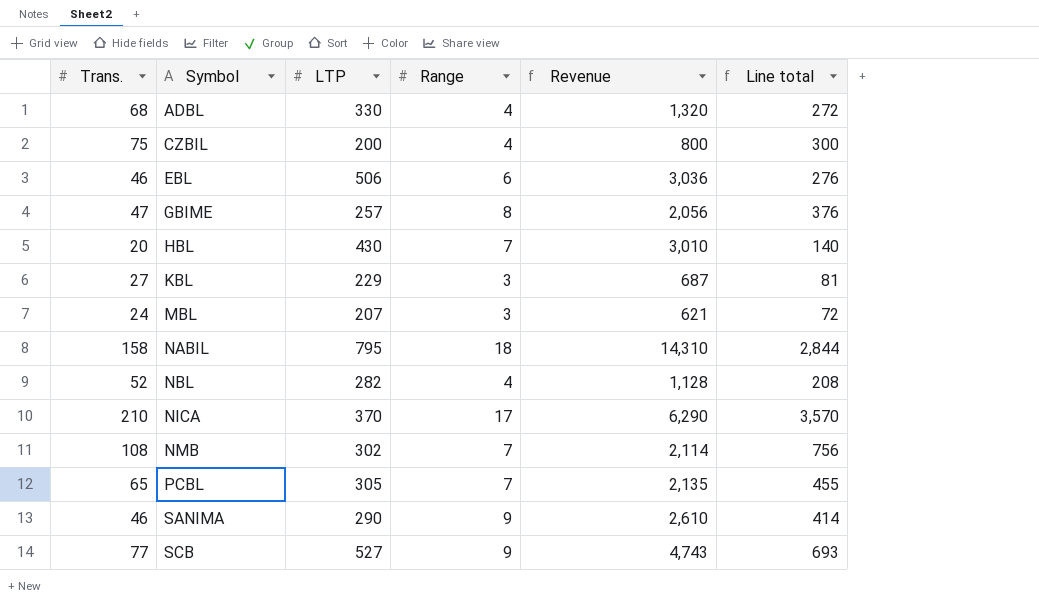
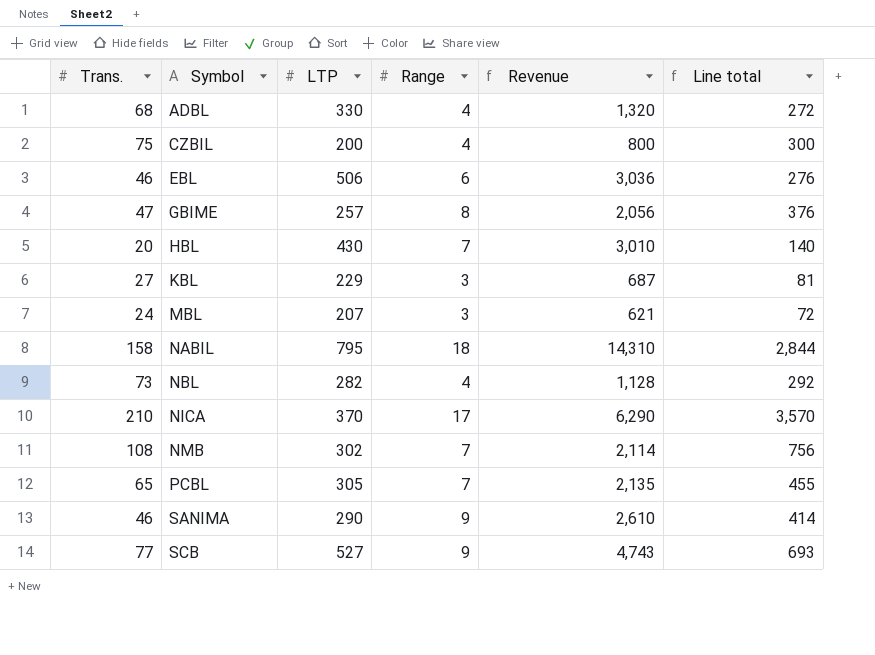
NBL | Trans.: 52 -> 73
NBL | Line total: 208 -> 292

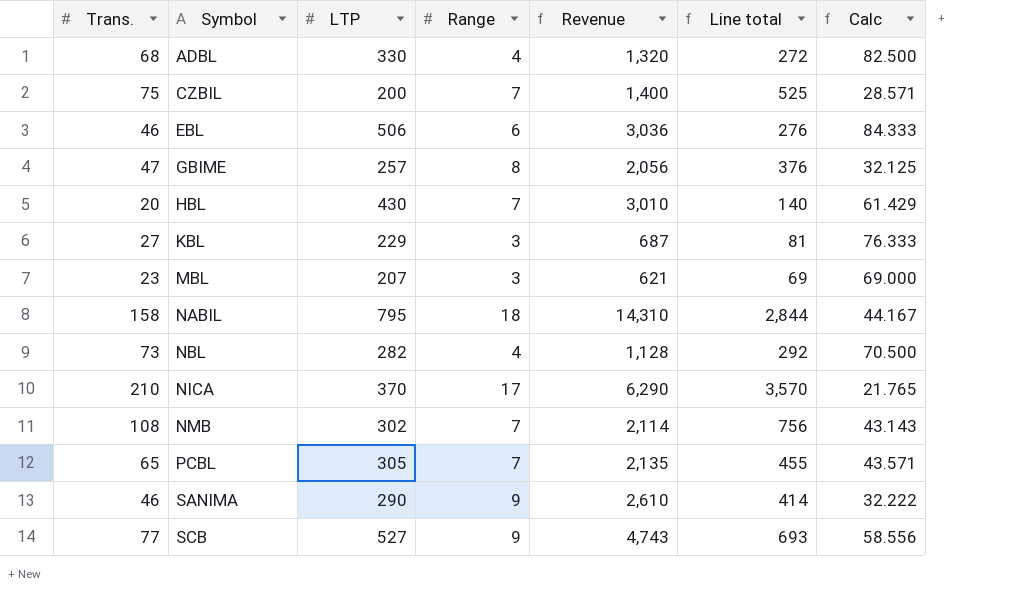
column Calc | formula: none -> [LTP] / [Range]
CZBIL | Range: 4 -> 7
CZBIL | Revenue: 800 -> 1,400
CZBIL | Line total: 300 -> 525
MBL | Trans.: 24 -> 23
MBL | Line total: 72 -> 69

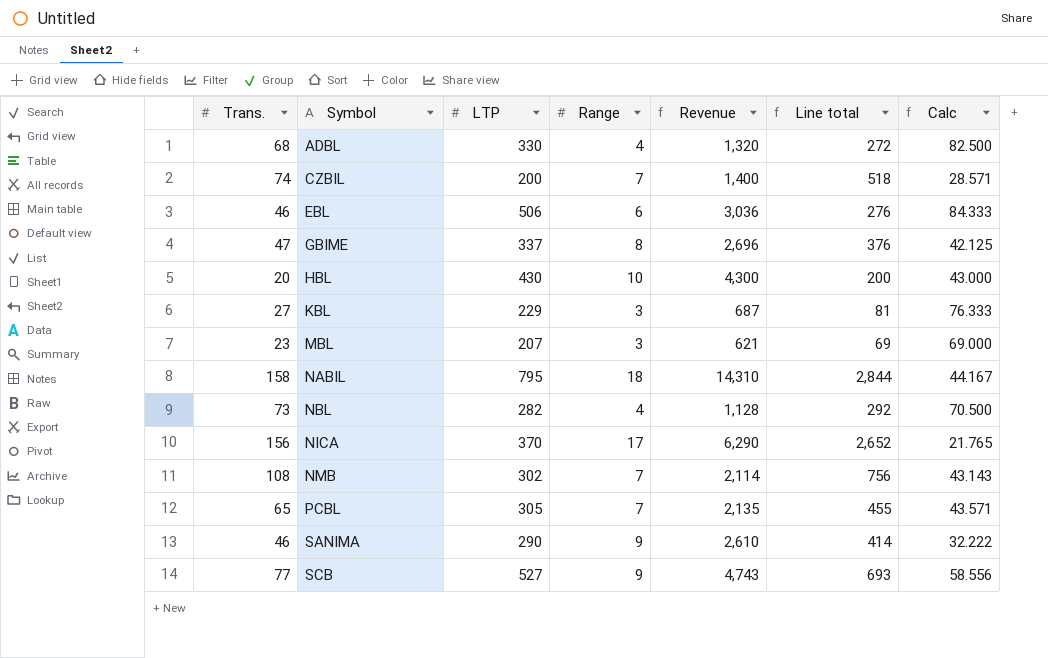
CZBIL | Trans.: 75 -> 74
CZBIL | Line total: 525 -> 518
GBIME | LTP: 257 -> 337
GBIME | Revenue: 2,056 -> 2,696
GBIME | Calc: 32.125 -> 42.125
HBL | Range: 7 -> 10
HBL | Revenue: 3,010 -> 4,300
HBL | Line total: 140 -> 200
HBL | Calc: 61.429 -> 43.000
NICA | Trans.: 210 -> 156
NICA | Line total: 3,570 -> 2,652

